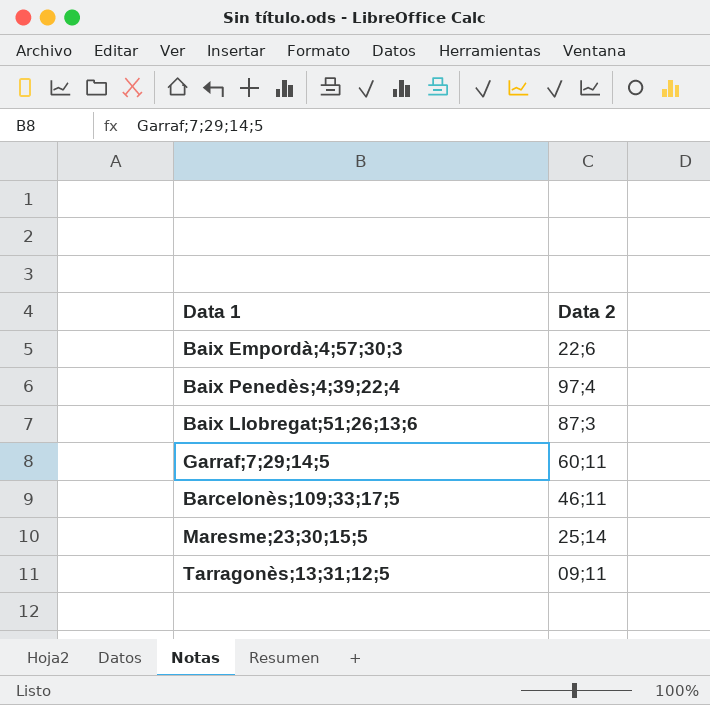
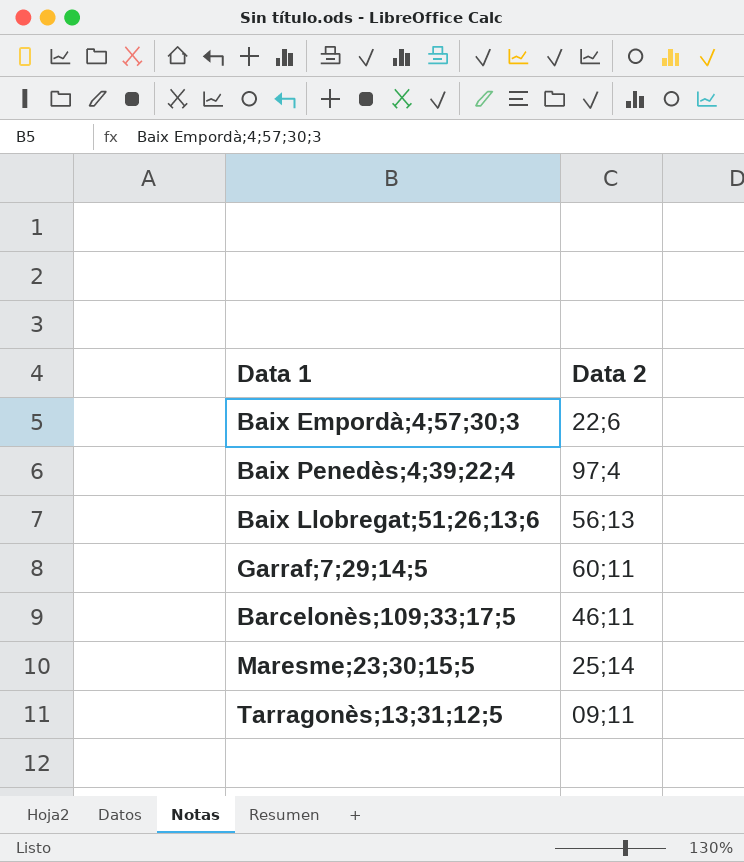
Baix Llobregat;51;26;13;6 | Data 2: 87;3 -> 56;13

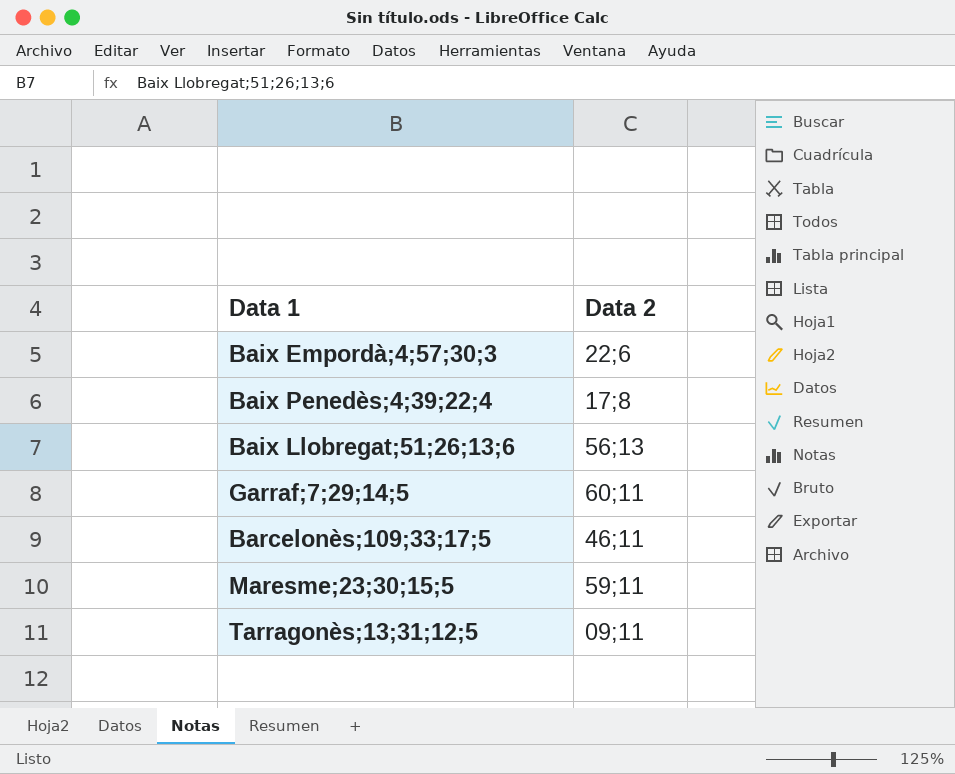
Baix Penedès;4;39;22;4 | Data 2: 97;4 -> 17;8
Maresme;23;30;15;5 | Data 2: 25;14 -> 59;11

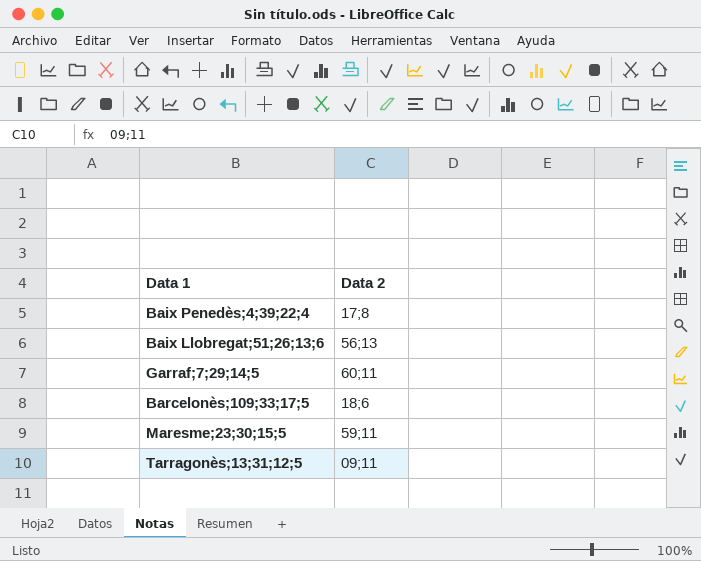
row Baix Empordà;4;57;30;3: 22;6 -> none
Barcelonès;109;33;17;5 | Data 2: 46;11 -> 18;6

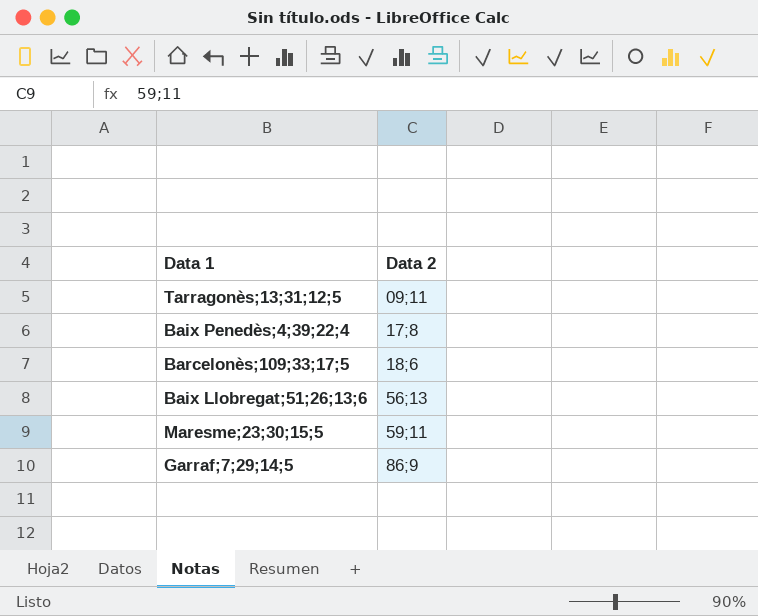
row order: none -> Data 2 ascending
Garraf;7;29;14;5 | Data 2: 60;11 -> 86;9

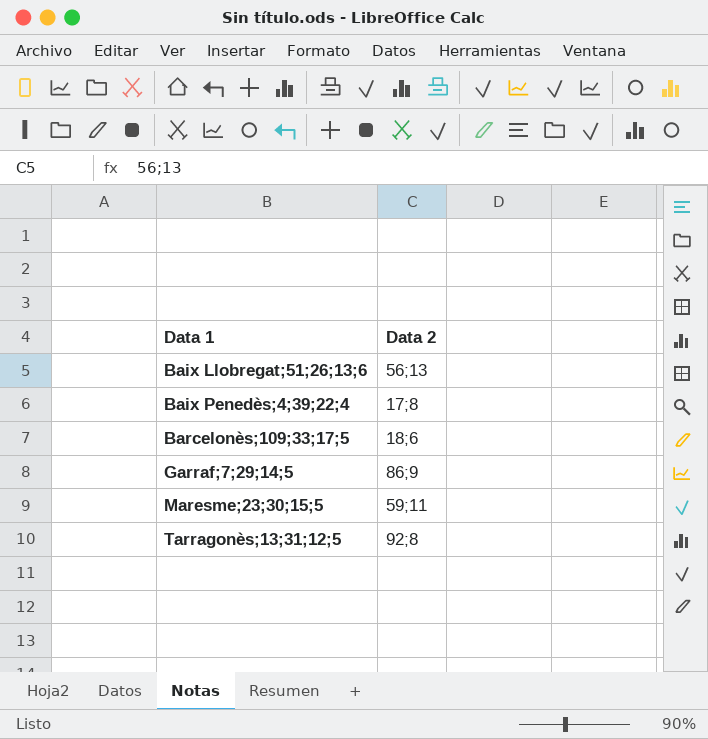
row order: Data 2 ascending -> Data 1 ascending
Tarragonès;13;31;12;5 | Data 2: 09;11 -> 92;8

